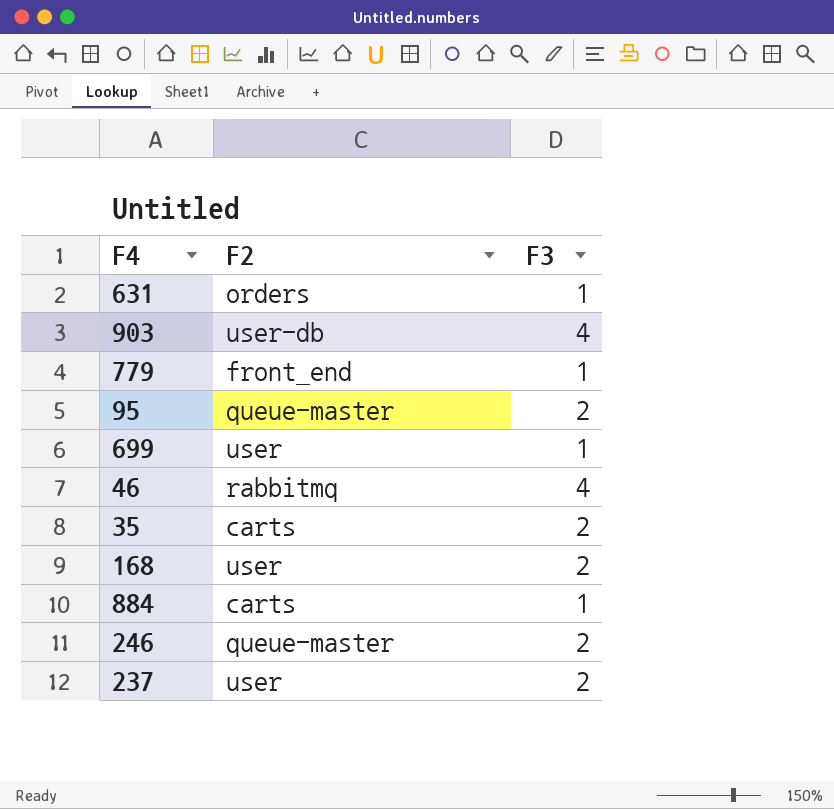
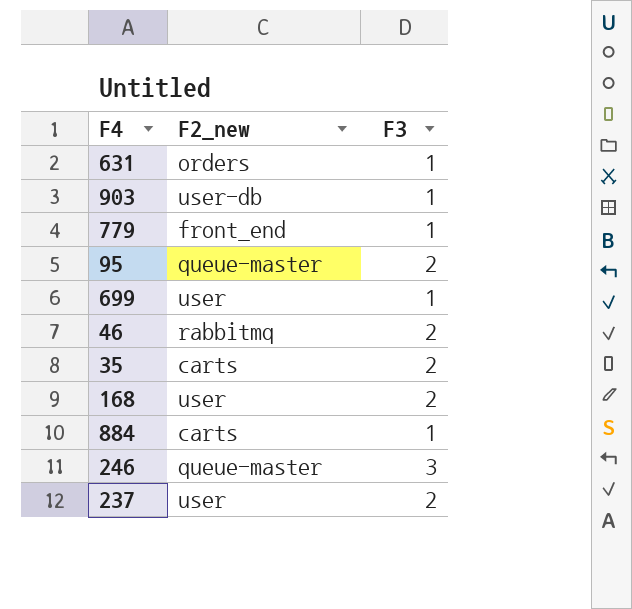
column name: F2 -> F2_new
903 | F3: 4 -> 1
46 | F3: 4 -> 2
246 | F3: 2 -> 3

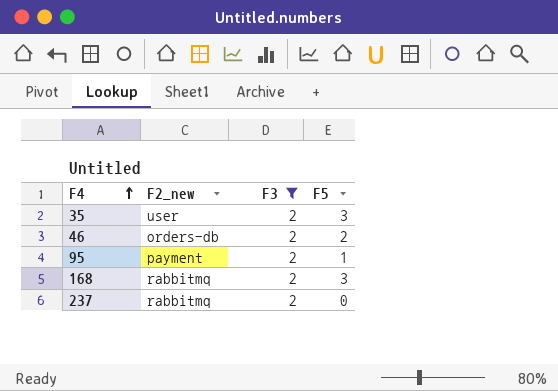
filter: none -> F3 = 2
row order: none -> F4 ascending
column F5 | position: none -> 4
35 | F2_new: carts -> user
46 | F2_new: rabbitmq -> orders-db
95 | F2_new: queue-master -> payment
168 | F2_new: user -> rabbitmq
237 | F2_new: user -> rabbitmq

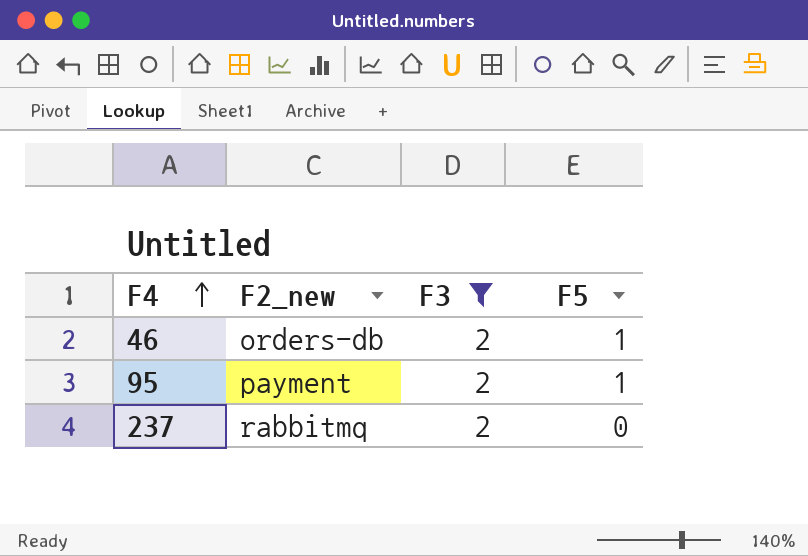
row 35: user | 2 | 3 -> none
row 168: rabbitmq | 2 | 3 -> none
46 | F5: 2 -> 1

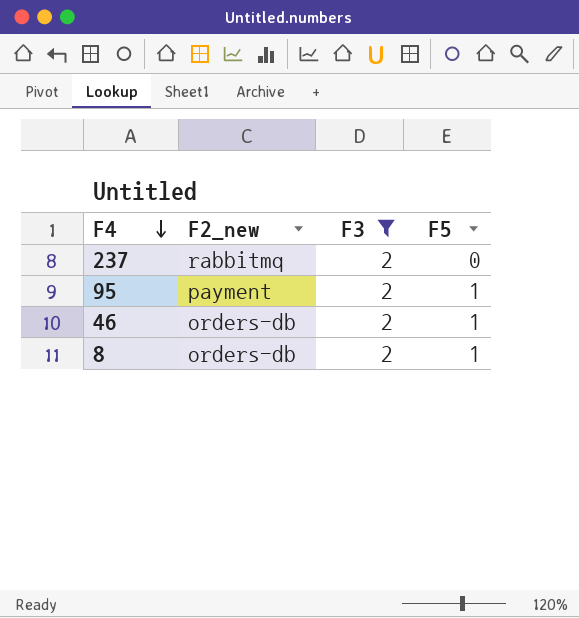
row order: F4 ascending -> F4 descending
row 8: none -> orders-db | 2 | 1

